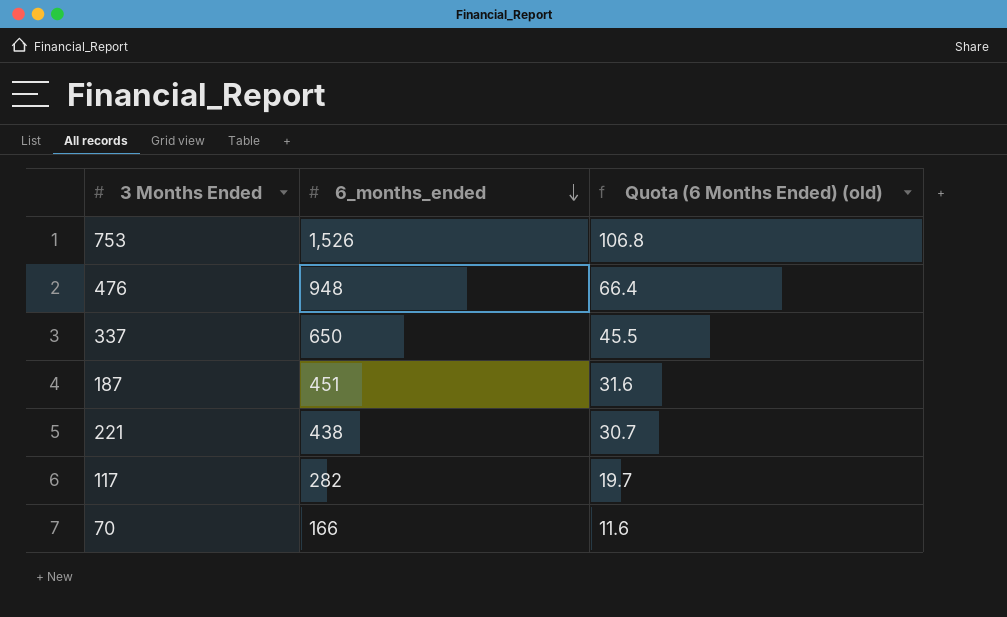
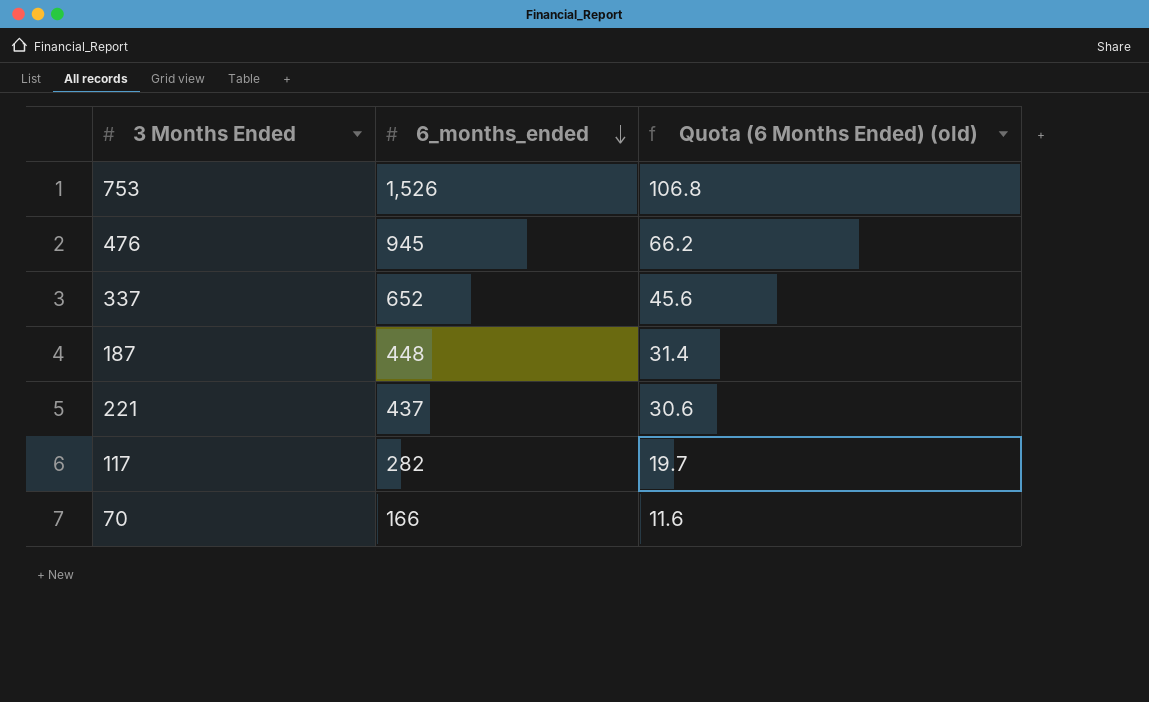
476 | 6_months_ended: 948 -> 945
476 | Quota (6 Months Ended) (old): 66.4 -> 66.2
337 | 6_months_ended: 650 -> 652
337 | Quota (6 Months Ended) (old): 45.5 -> 45.6
187 | 6_months_ended: 451 -> 448
187 | Quota (6 Months Ended) (old): 31.6 -> 31.4
221 | 6_months_ended: 438 -> 437
221 | Quota (6 Months Ended) (old): 30.7 -> 30.6

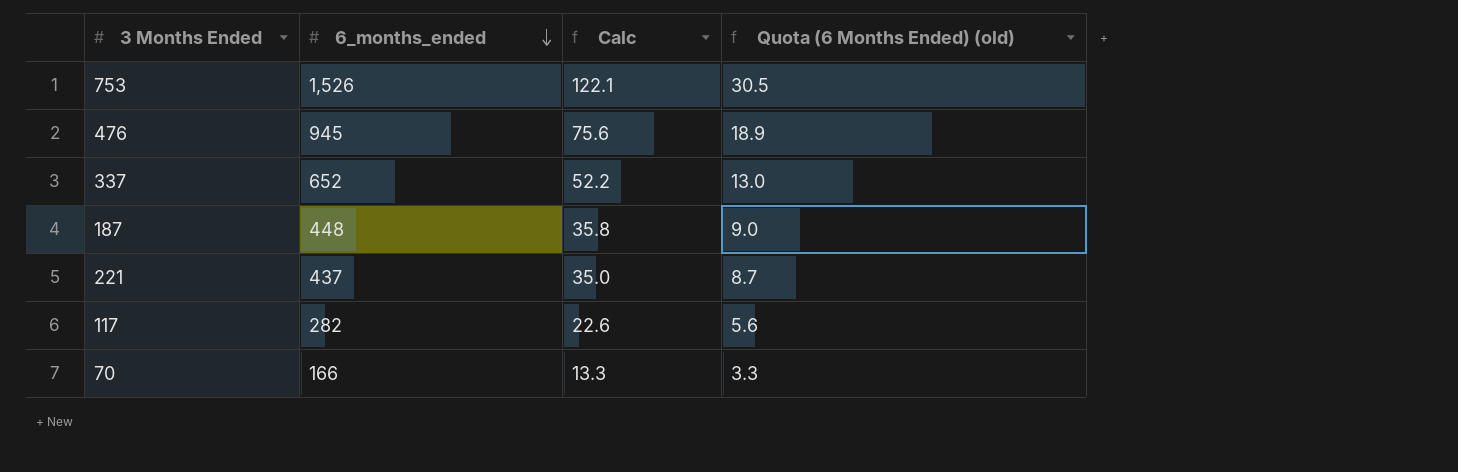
column Calc | formula: none -> [6_months_ended] * 0.08
column Quota (6 Months Ended) (old) | formula: [6_months_ended] * 0.07 -> [6_months_ended] * 0.02

